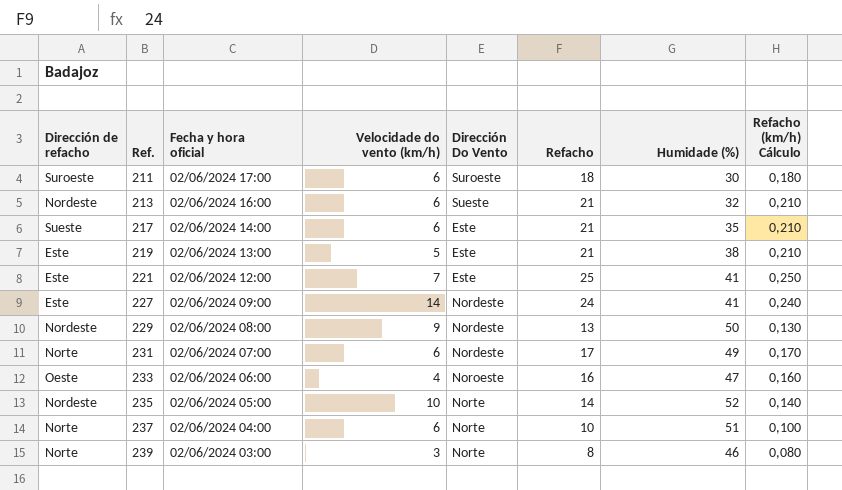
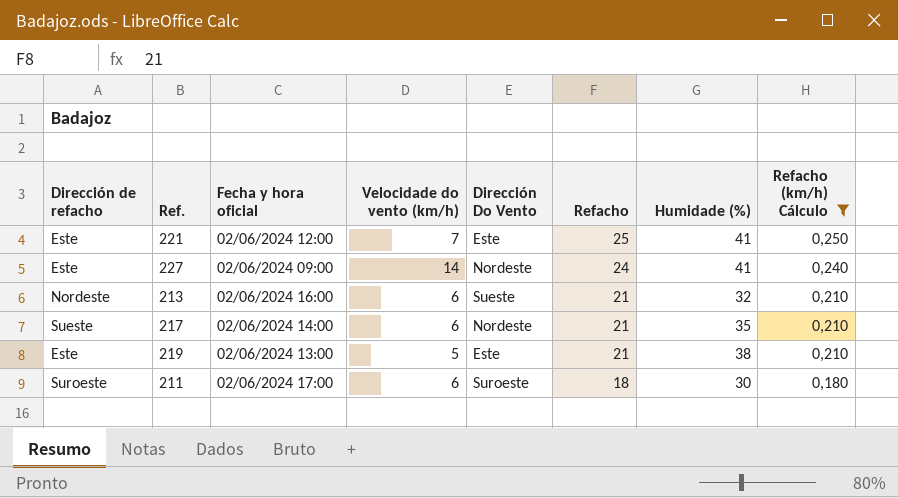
filter: none -> Refacho (km/h) Cálculo >= 0,180
row order: Ref. ascending -> Refacho descending
217 | Dirección Do Vento: Este -> Nordeste

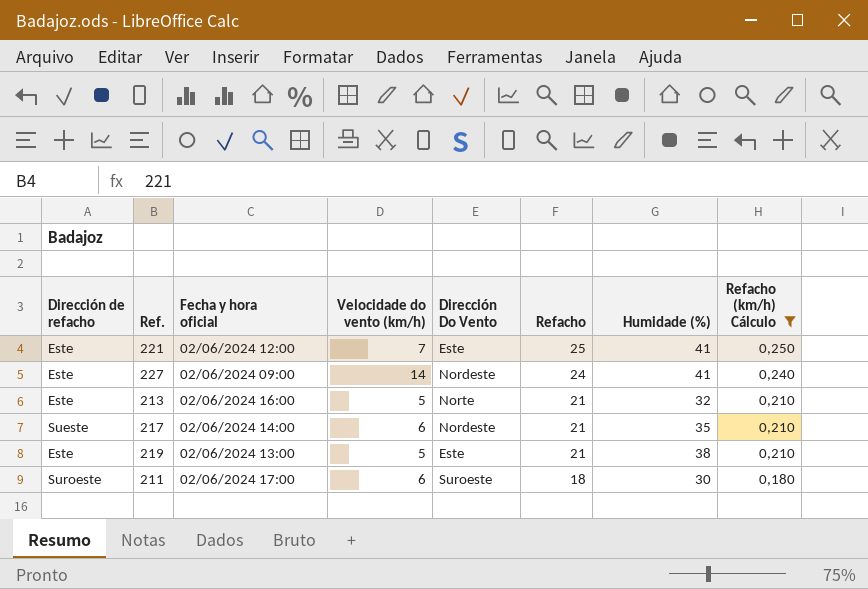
213 | Dirección de refacho: Nordeste -> Este
213 | Velocidade do vento (km/h): 6 -> 5
213 | Dirección Do Vento: Sueste -> Norte

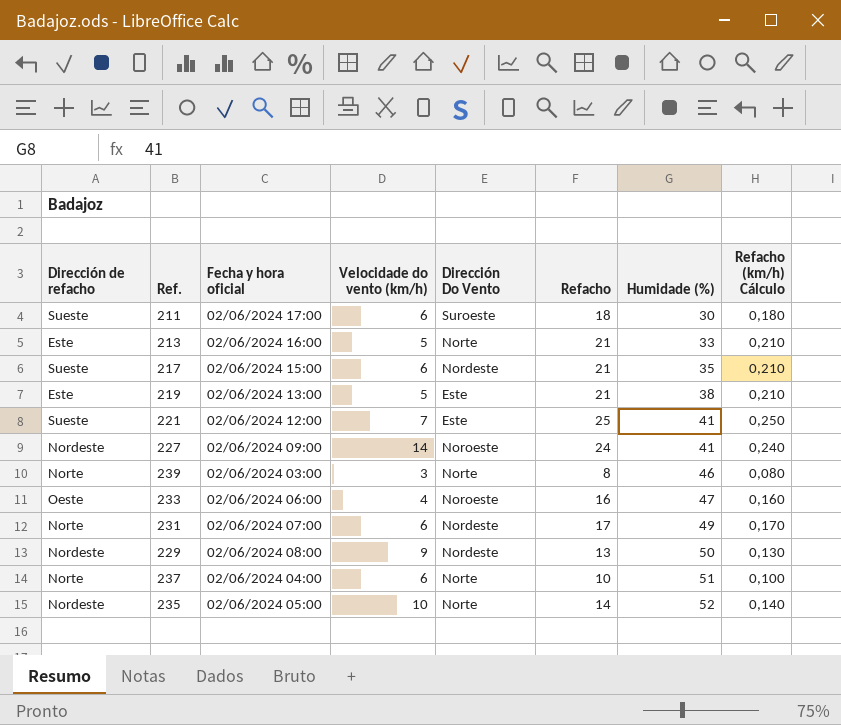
filter: Refacho (km/h) Cálculo >= 0,180 -> none
row order: Refacho descending -> Humidade (%) ascending
211 | Dirección de refacho: Suroeste -> Sueste
213 | Humidade (%): 32 -> 33
217 | Fecha y hora oficial: 02/06/2024 14:00 -> 02/06/2024 15:00
221 | Dirección de refacho: Este -> Sueste
227 | Dirección de refacho: Este -> Nordeste
227 | Dirección Do Vento: Nordeste -> Noroeste

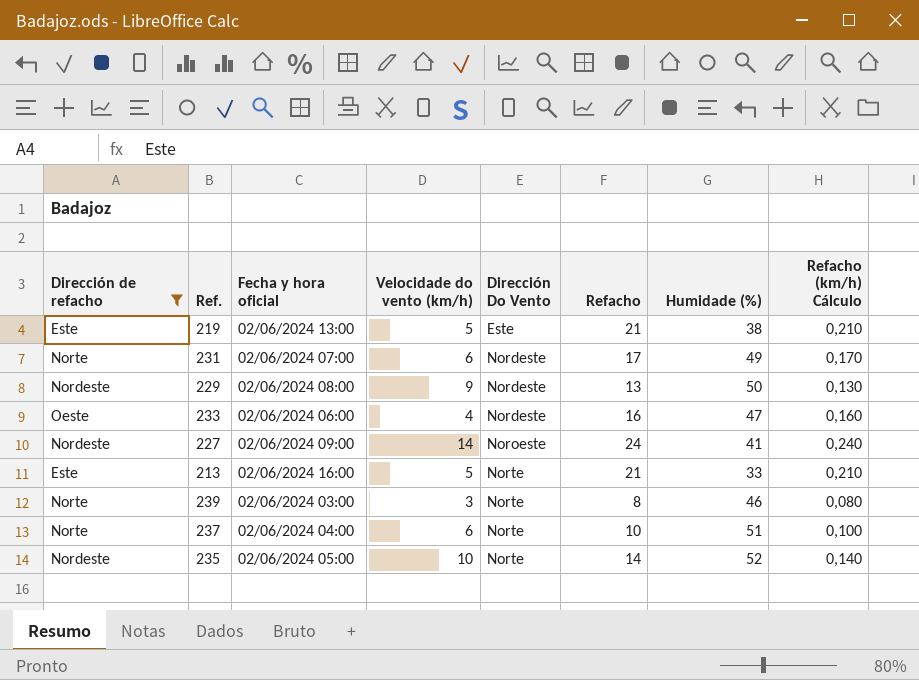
filter: none -> Dirección de refacho != Sueste
row order: Humidade (%) ascending -> Dirección Do Vento ascending
233 | Dirección Do Vento: Noroeste -> Nordeste

